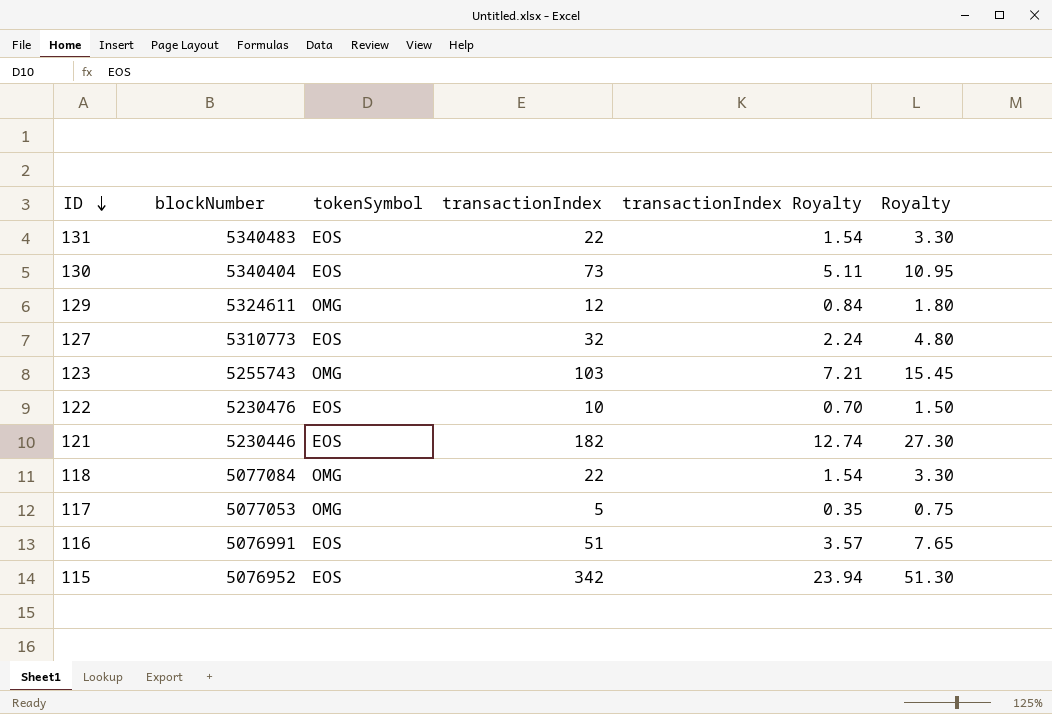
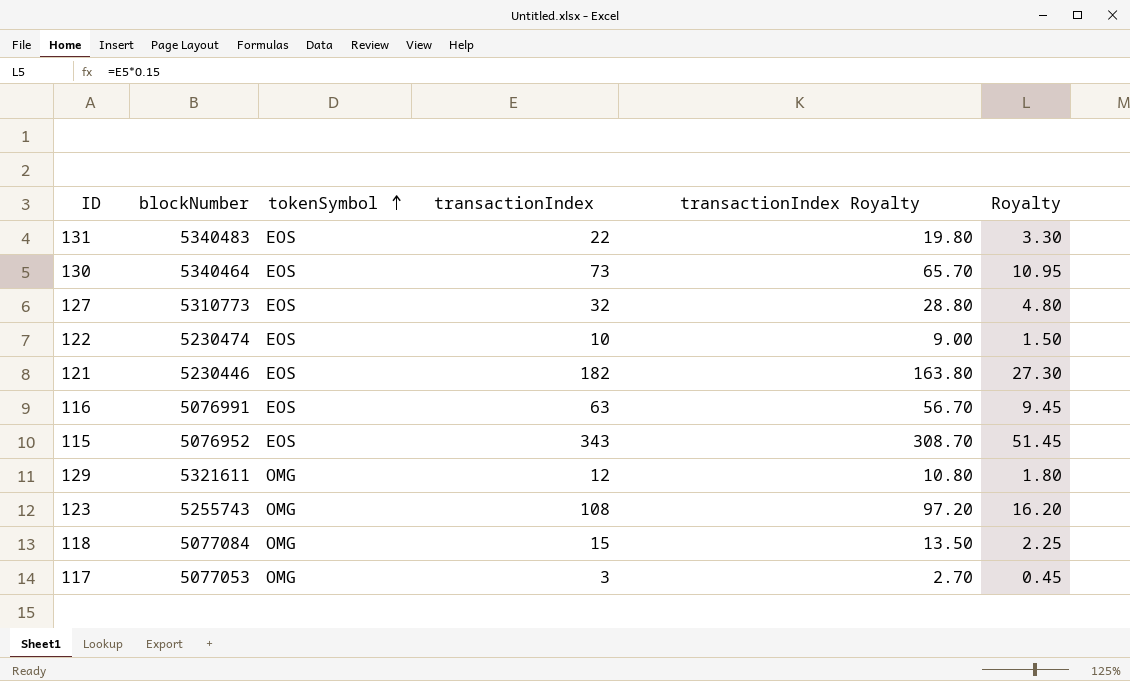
row order: ID descending -> tokenSymbol ascending
column transactionIndex Royalty | formula: [transactionIndex] * 0.07 -> [transactionIndex] * 0.9
130 | blockNumber: 5340404 -> 5340464
122 | blockNumber: 5230476 -> 5230474
116 | transactionIndex: 51 -> 63
116 | Royalty: 7.65 -> 9.45
115 | transactionIndex: 342 -> 343
115 | Royalty: 51.30 -> 51.45
129 | blockNumber: 5324611 -> 5321611
123 | transactionIndex: 103 -> 108
123 | Royalty: 15.45 -> 16.20
118 | transactionIndex: 22 -> 15
118 | Royalty: 3.30 -> 2.25
117 | transactionIndex: 5 -> 3
117 | Royalty: 0.75 -> 0.45

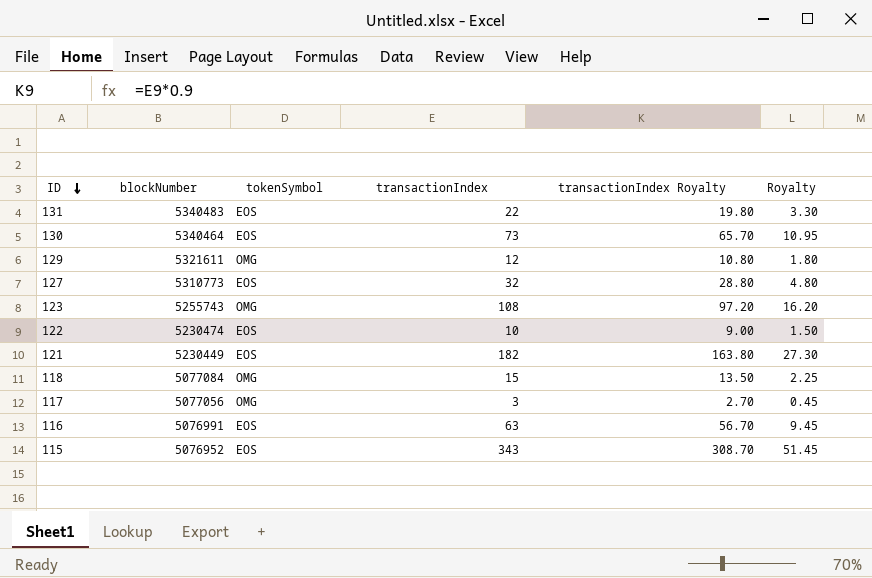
row order: tokenSymbol ascending -> ID descending
121 | blockNumber: 5230446 -> 5230449
117 | blockNumber: 5077053 -> 5077056

